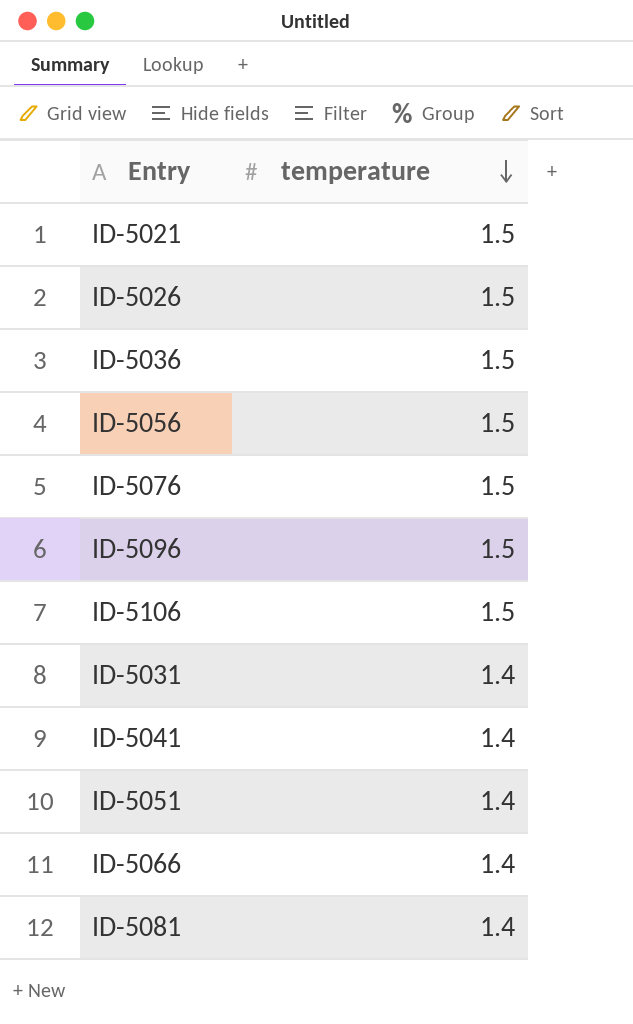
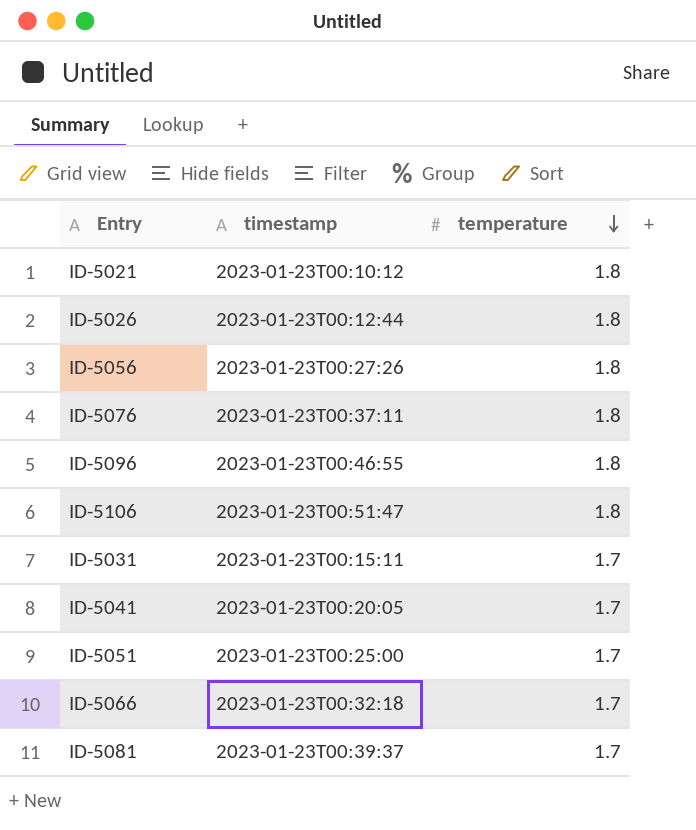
column timestamp | position: none -> 2
row ID-5036: 1.5 -> none
ID-5021 | temperature: 1.5 -> 1.8
ID-5026 | temperature: 1.5 -> 1.8
ID-5056 | temperature: 1.5 -> 1.8
ID-5076 | temperature: 1.5 -> 1.8
ID-5096 | temperature: 1.5 -> 1.8
ID-5106 | temperature: 1.5 -> 1.8
ID-5031 | temperature: 1.4 -> 1.7
ID-5041 | temperature: 1.4 -> 1.7
ID-5051 | temperature: 1.4 -> 1.7
ID-5066 | temperature: 1.4 -> 1.7
ID-5081 | temperature: 1.4 -> 1.7

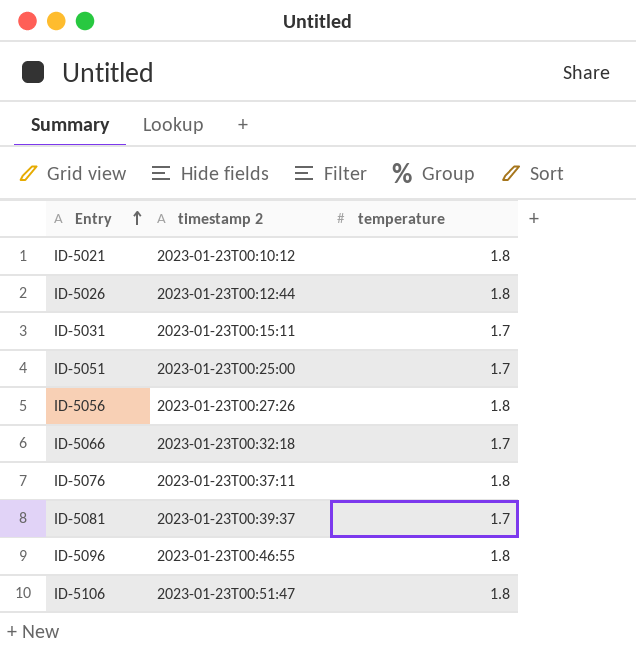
row order: temperature descending -> Entry ascending
column name: timestamp -> timestamp 2
row ID-5041: 2023-01-23T00:20:05 | 1.7 -> none

